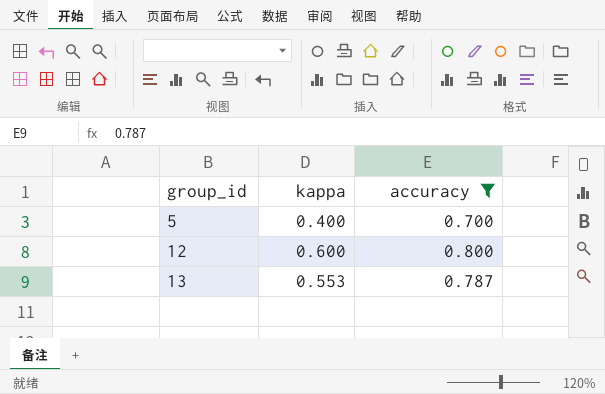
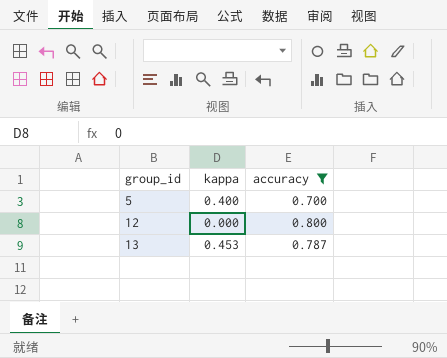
12 | kappa: 0.600 -> 0.000
13 | kappa: 0.553 -> 0.453

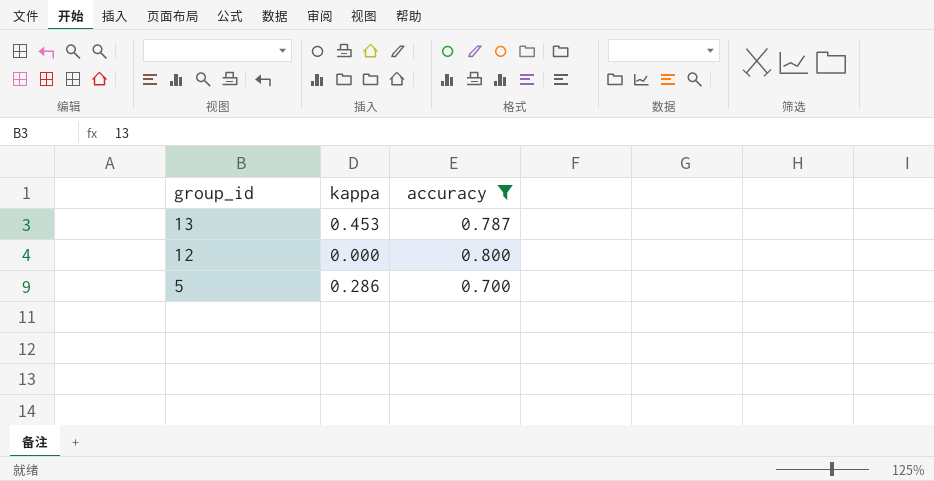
row order: group_id ascending -> group_id descending
5 | kappa: 0.400 -> 0.286

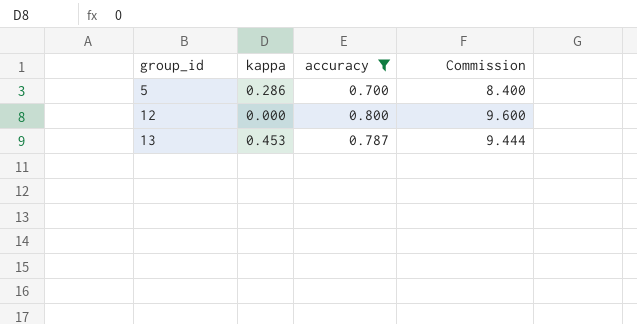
row order: group_id descending -> group_id ascending
column Commission | formula: none -> [accuracy] * 12

